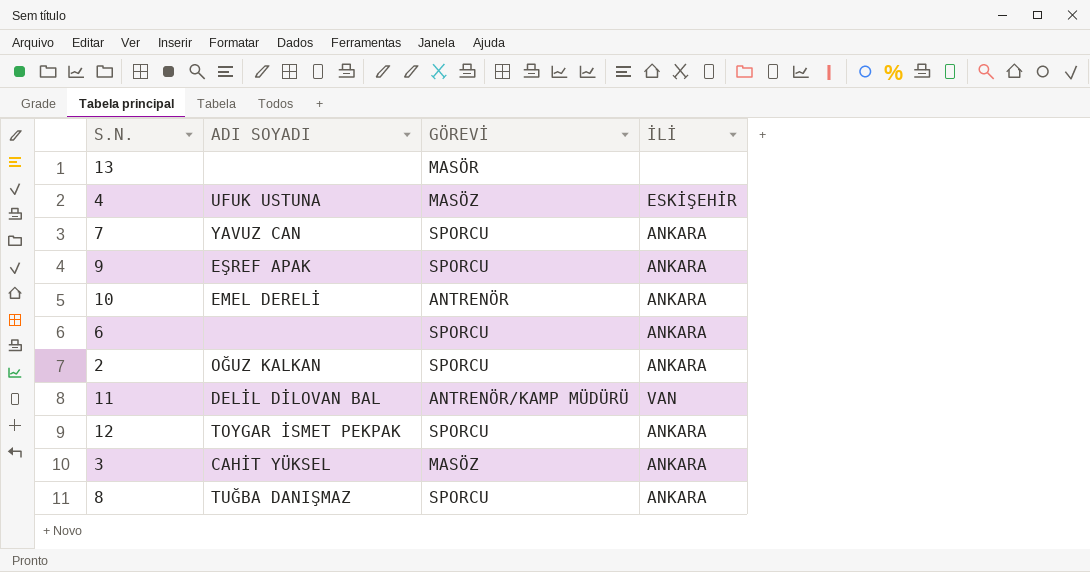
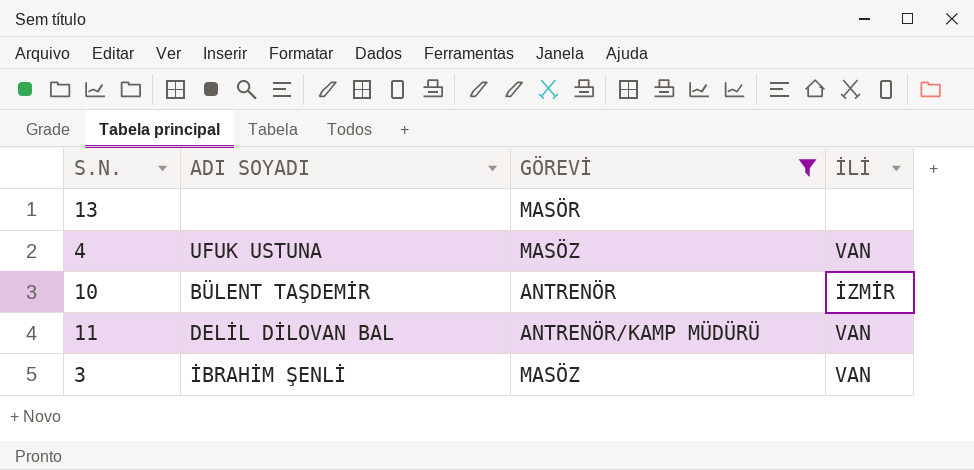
filter: none -> GÖREVİ != SPORCU
4 | İLİ: ESKİŞEHİR -> VAN
10 | ADI SOYADI: EMEL DERELİ -> BÜLENT TAŞDEMİR
10 | İLİ: ANKARA -> İZMİR
3 | ADI SOYADI: CAHİT YÜKSEL -> İBRAHİM ŞENLİ
3 | İLİ: ANKARA -> VAN

